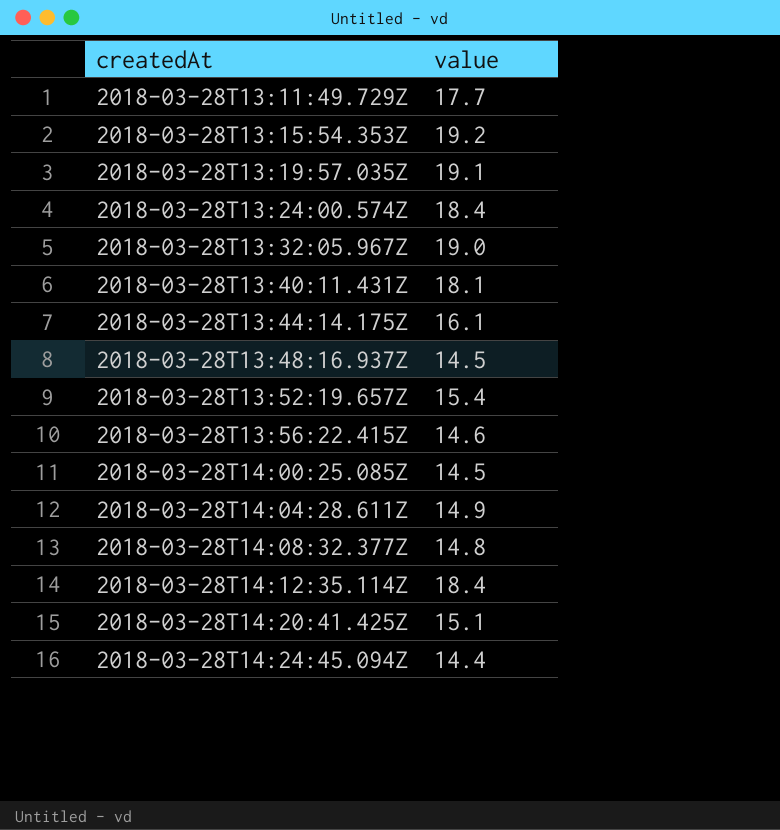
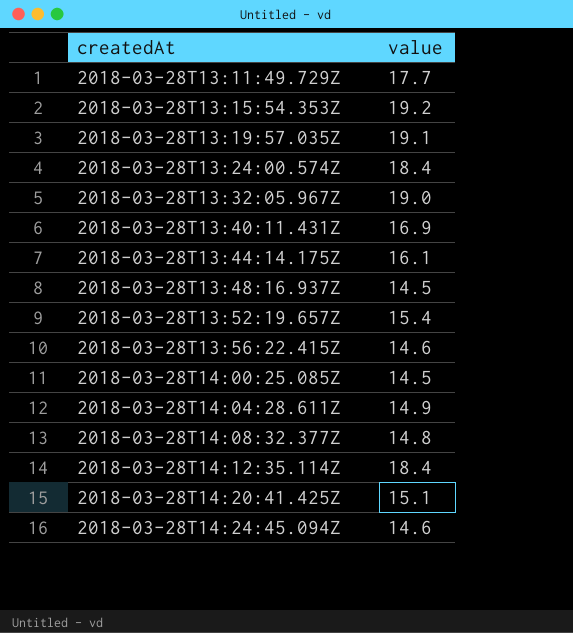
2018-03-28T13:40:11.431Z | value: 18.1 -> 16.9
2018-03-28T14:24:45.094Z | value: 14.4 -> 14.6

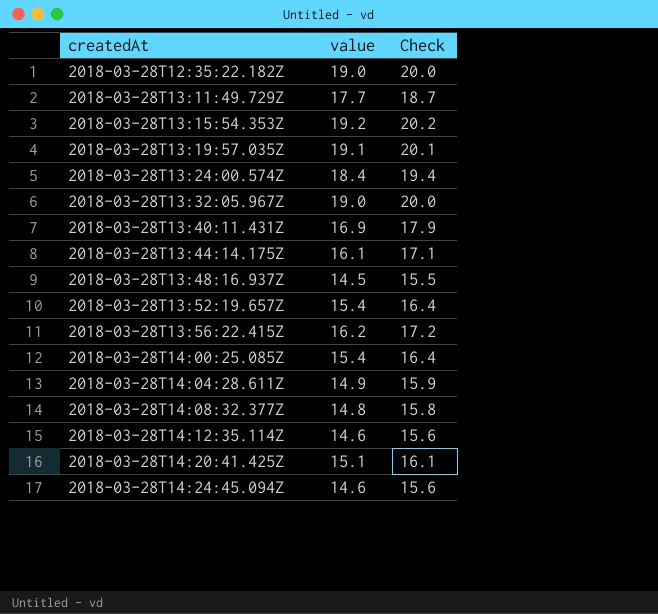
column Check | formula: none -> [value] + 1
row 2018-03-28T12:35:22.182Z: none -> 19.0 | 20.0
2018-03-28T13:56:22.415Z | value: 14.6 -> 16.2
2018-03-28T14:00:25.085Z | value: 14.5 -> 15.4
2018-03-28T14:12:35.114Z | value: 18.4 -> 14.6

